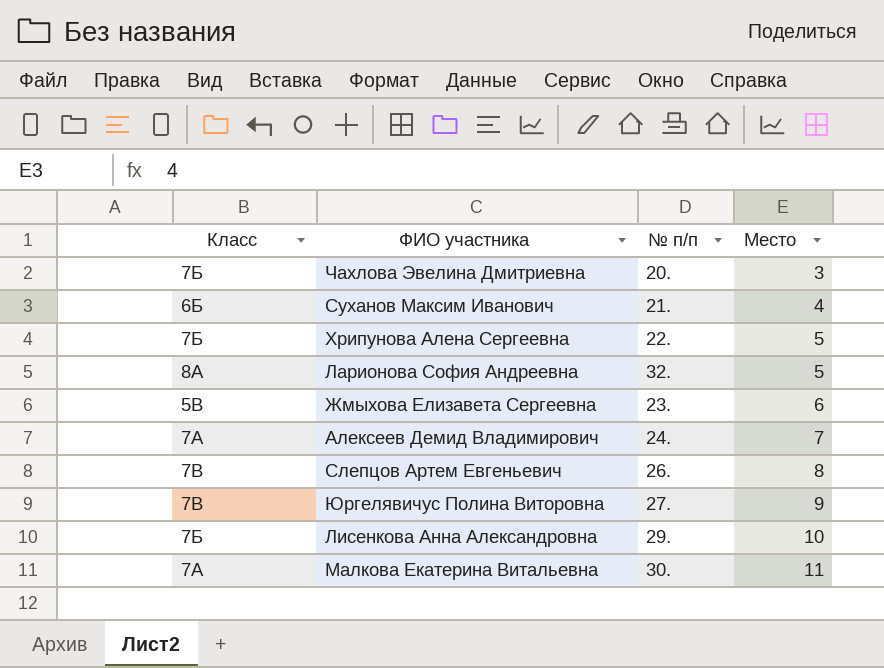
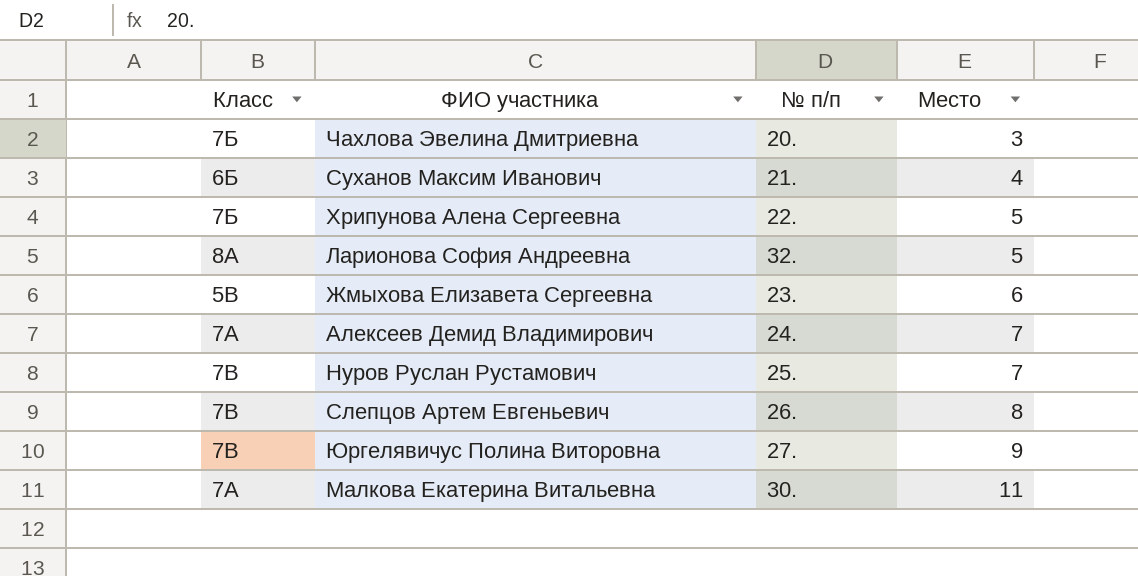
row Лисенкова Анна Александровна: 7Б | 29. | 10 -> none
row Нуров Руслан Рустамович: none -> 7В | 25. | 7

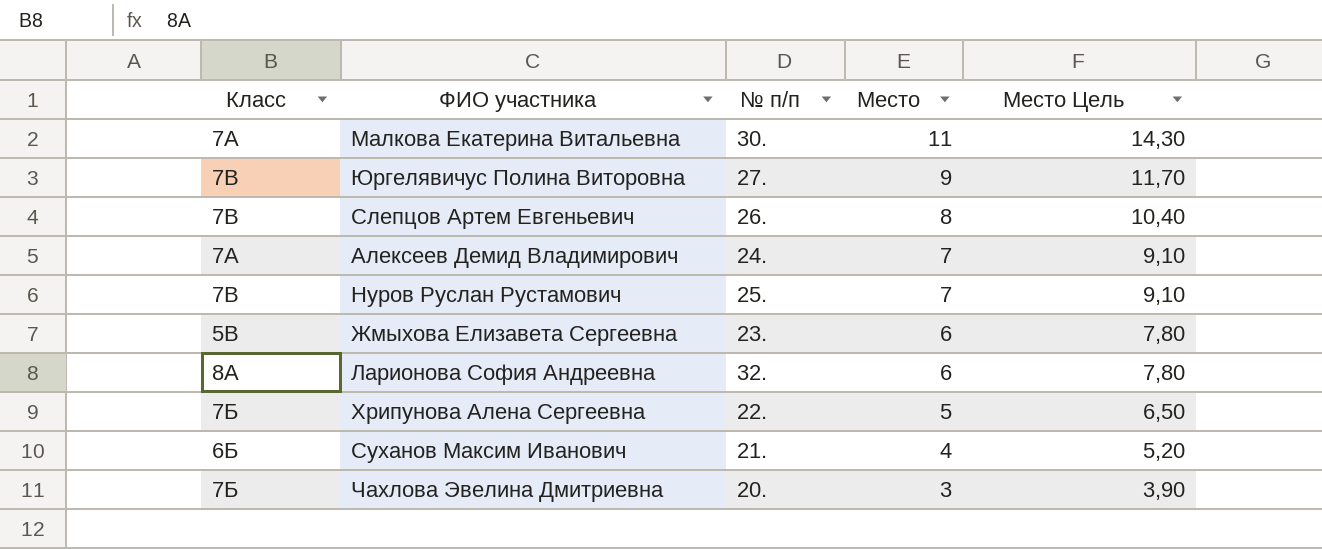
row order: Место ascending -> Место descending
column Место Цель | formula: none -> [Место] * 1,3
Ларионова София Андреевна | Место: 5 -> 6

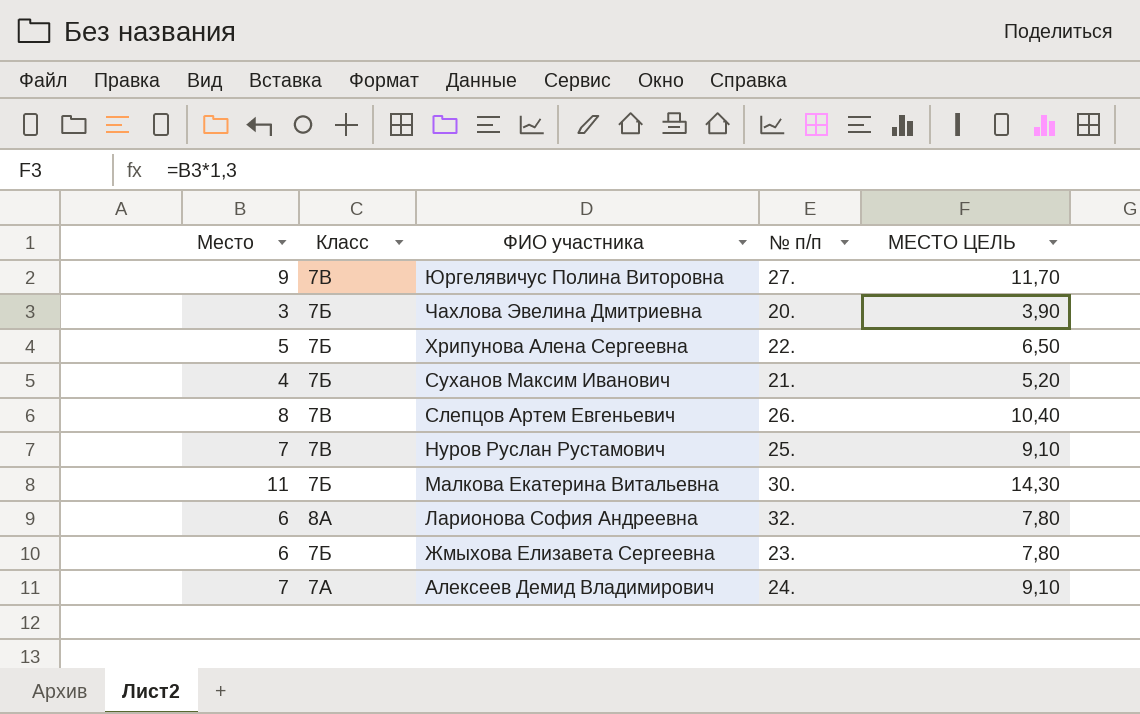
row order: Место descending -> ФИО участника descending
column Место | position: 4 -> 1
column name: Место Цель -> МЕСТО ЦЕЛЬ
Суханов Максим Иванович | Класс: 6Б -> 7Б
Малкова Екатерина Витальевна | Класс: 7А -> 7Б
Жмыхова Елизавета Сергеевна | Класс: 5В -> 7Б

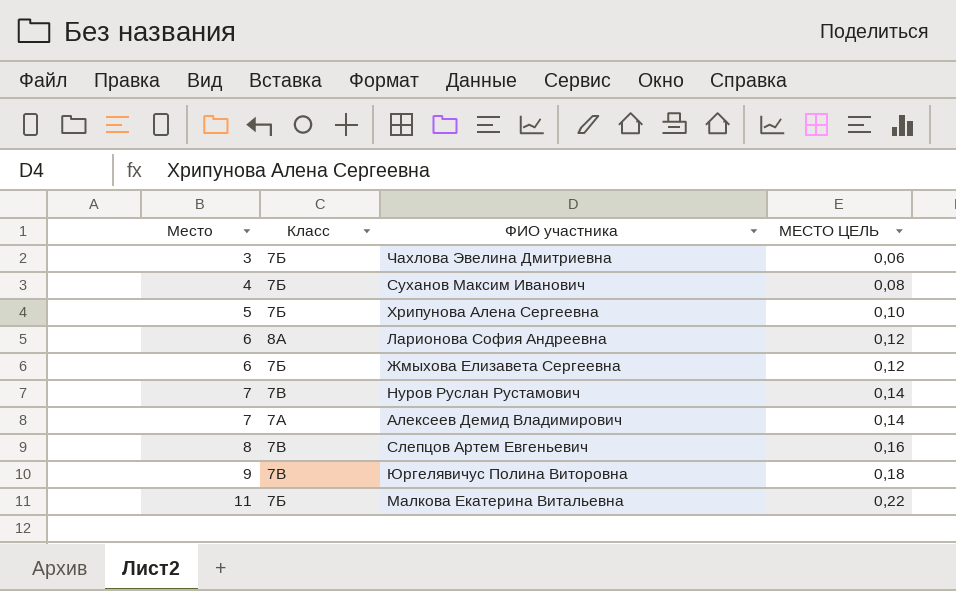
row order: ФИО участника descending -> Место ascending
column № п/п | position: 4 -> none
column МЕСТО ЦЕЛЬ | formula: [Место] * 1,3 -> [Место] * 0,02

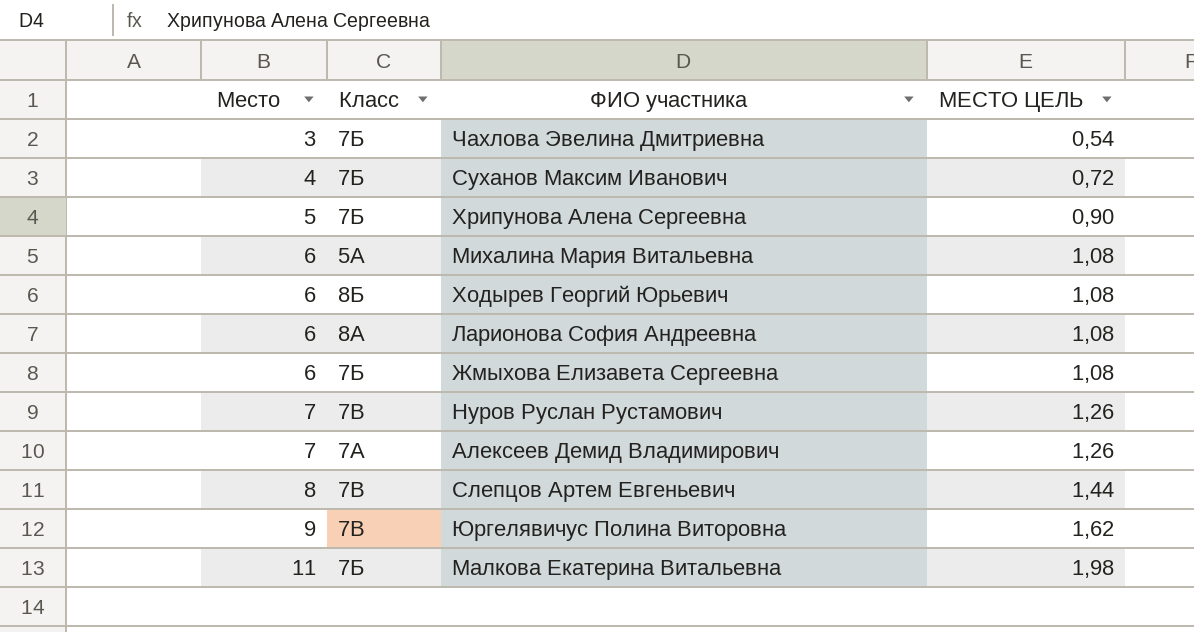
column МЕСТО ЦЕЛЬ | formula: [Место] * 0,02 -> [Место] * 0,18
row Михалина Мария Витальевна: none -> 6 | 5А | 1,08
row Ходырев Георгий Юрьевич: none -> 6 | 8Б | 1,08

